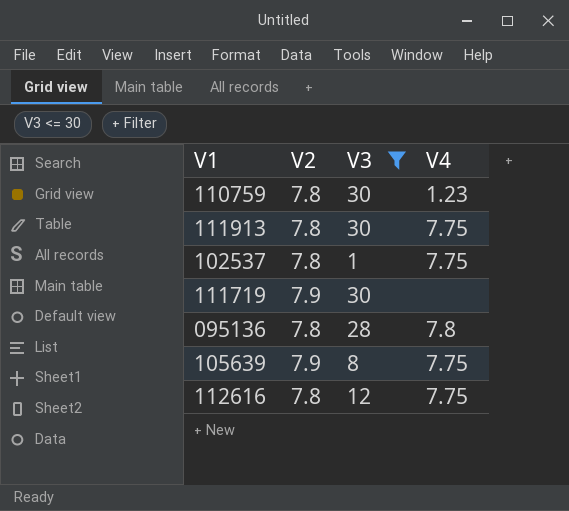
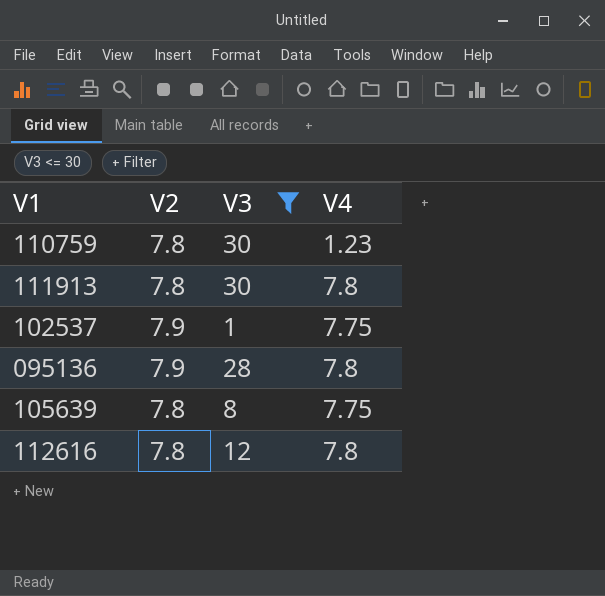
row 111719: 7.9 | 30 | none -> none
111913 | V4: 7.75 -> 7.8
102537 | V2: 7.8 -> 7.9
095136 | V2: 7.8 -> 7.9
105639 | V2: 7.9 -> 7.8
112616 | V4: 7.75 -> 7.8

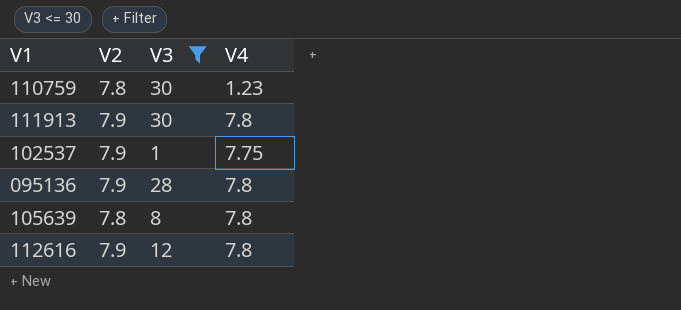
111913 | V2: 7.8 -> 7.9
105639 | V4: 7.75 -> 7.8
112616 | V2: 7.8 -> 7.9

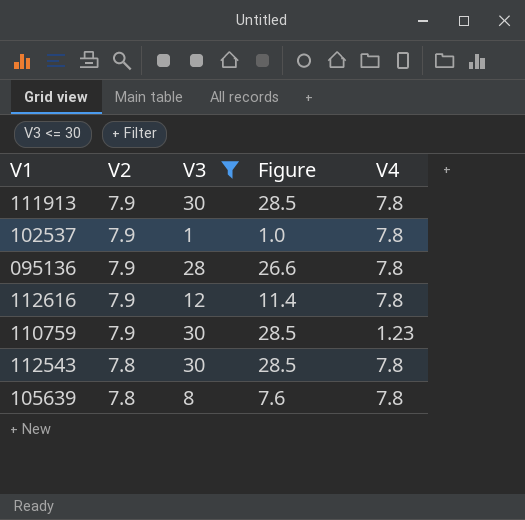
row order: none -> V2 descending
column Figure | formula: none -> [V3] * 0.95
102537 | V4: 7.75 -> 7.8
110759 | V2: 7.8 -> 7.9
row 112543: none -> 7.8 | 30 | 28.5 | 7.8

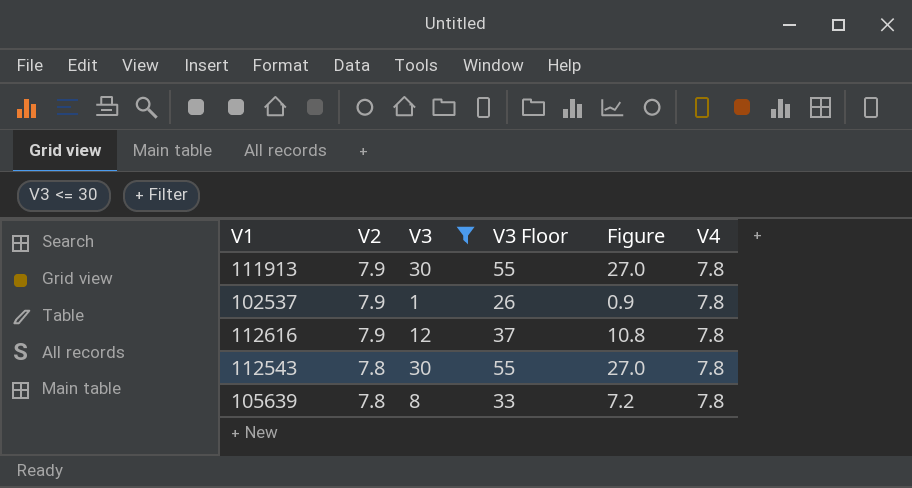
column V3 Floor | formula: none -> [V3] + 25
column Figure | formula: [V3] * 0.95 -> [V3] * 0.9
row 095136: 7.9 | 28 | 26.6 | 7.8 -> none
row 110759: 7.9 | 30 | 28.5 | 1.23 -> none

